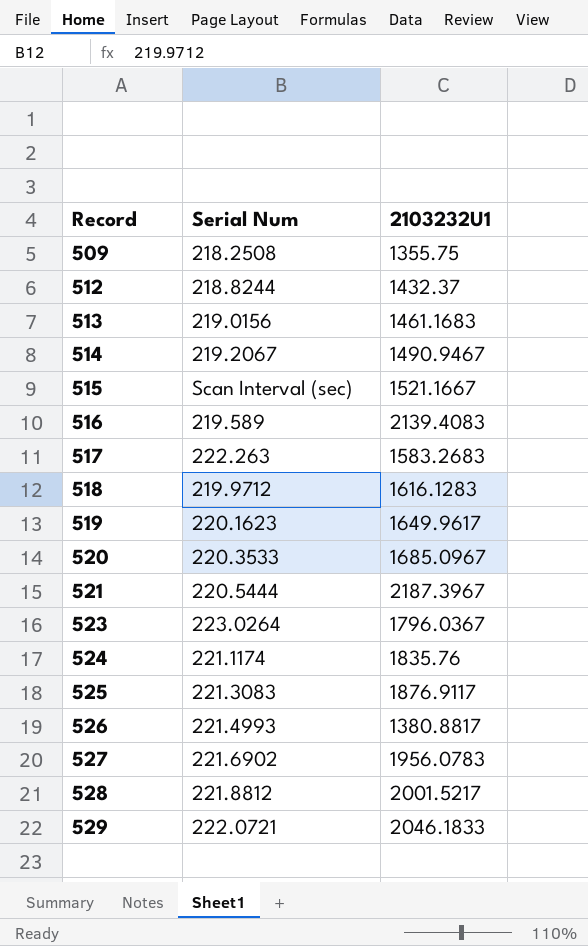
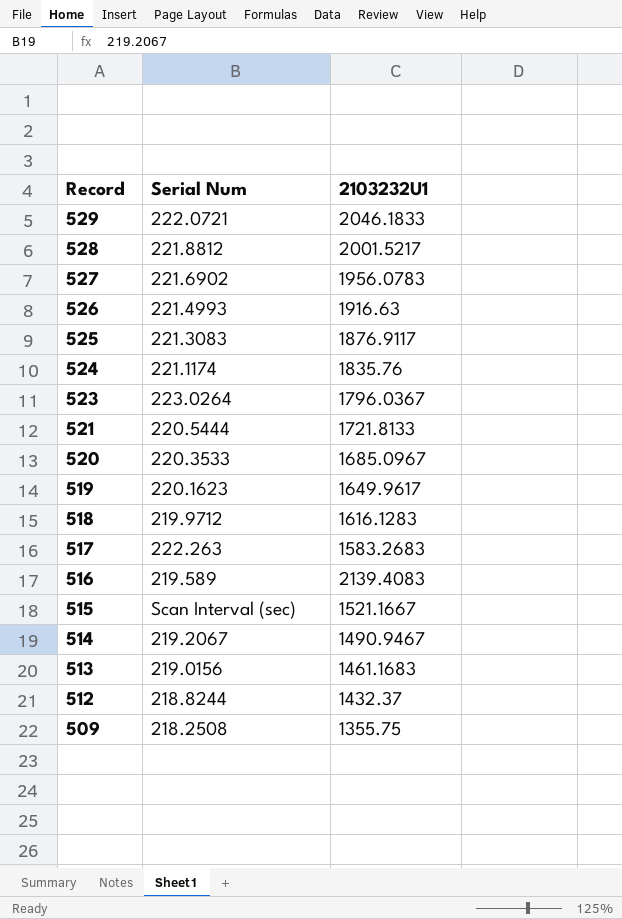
row order: Record ascending -> Record descending
526 | 2103232U1: 1380.8817 -> 1916.63
521 | 2103232U1: 2187.3967 -> 1721.8133

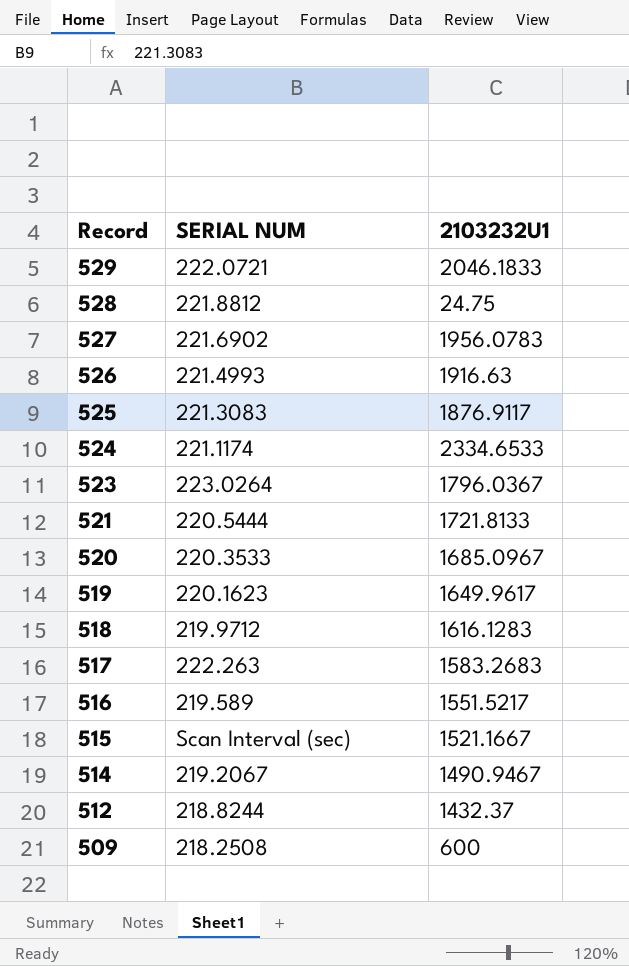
column name: Serial Num -> SERIAL NUM
row 513: 219.0156 | 1461.1683 -> none
528 | 2103232U1: 2001.5217 -> 24.75
524 | 2103232U1: 1835.76 -> 2334.6533
516 | 2103232U1: 2139.4083 -> 1551.5217
509 | 2103232U1: 1355.75 -> 600

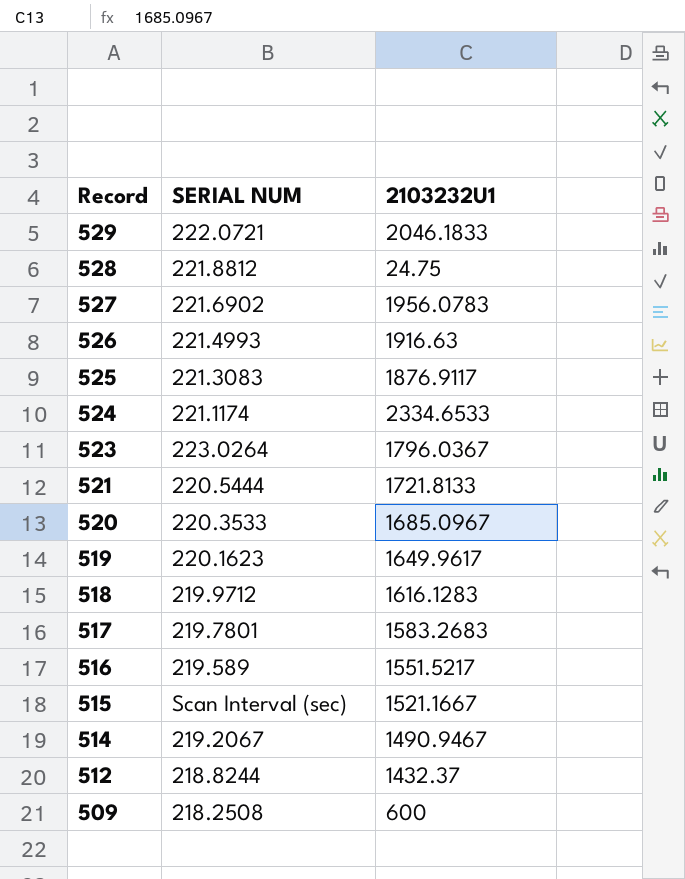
517 | SERIAL NUM: 222.263 -> 219.7801

